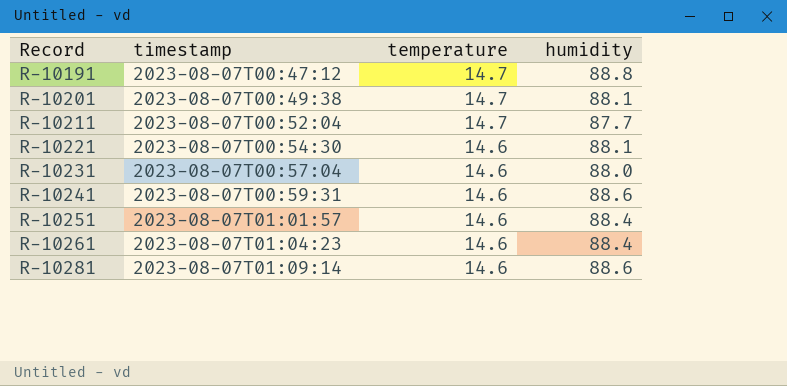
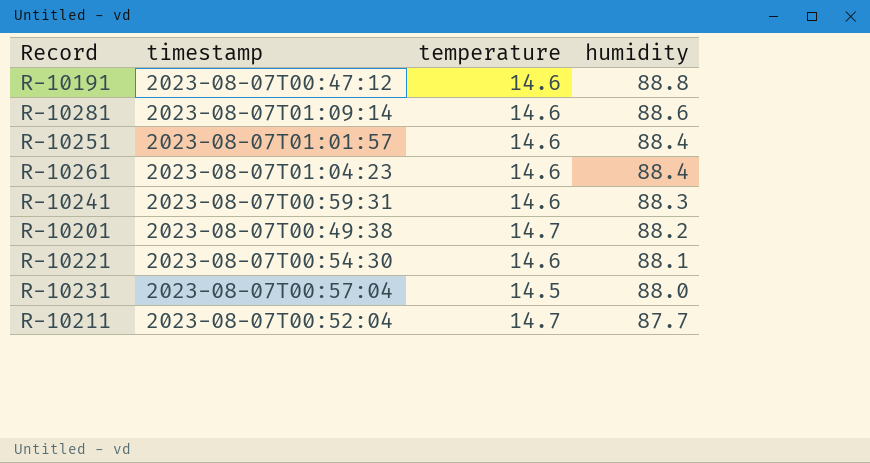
row order: Record ascending -> humidity descending
R-10191 | temperature: 14.7 -> 14.6
R-10241 | humidity: 88.6 -> 88.3
R-10201 | humidity: 88.1 -> 88.2
R-10231 | temperature: 14.6 -> 14.5

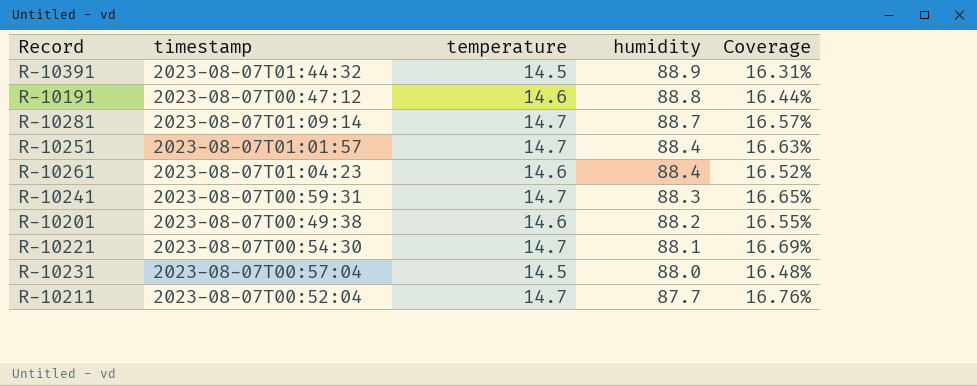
column Coverage | formula: none -> [temperature] / [humidity]
row R-10391: none -> 2023-08-07T01:44:32 | 14.5 | 88.9 | 16.31%
R-10281 | temperature: 14.6 -> 14.7
R-10281 | humidity: 88.6 -> 88.7
R-10251 | temperature: 14.6 -> 14.7
R-10241 | temperature: 14.6 -> 14.7
R-10201 | temperature: 14.7 -> 14.6
R-10221 | temperature: 14.6 -> 14.7

